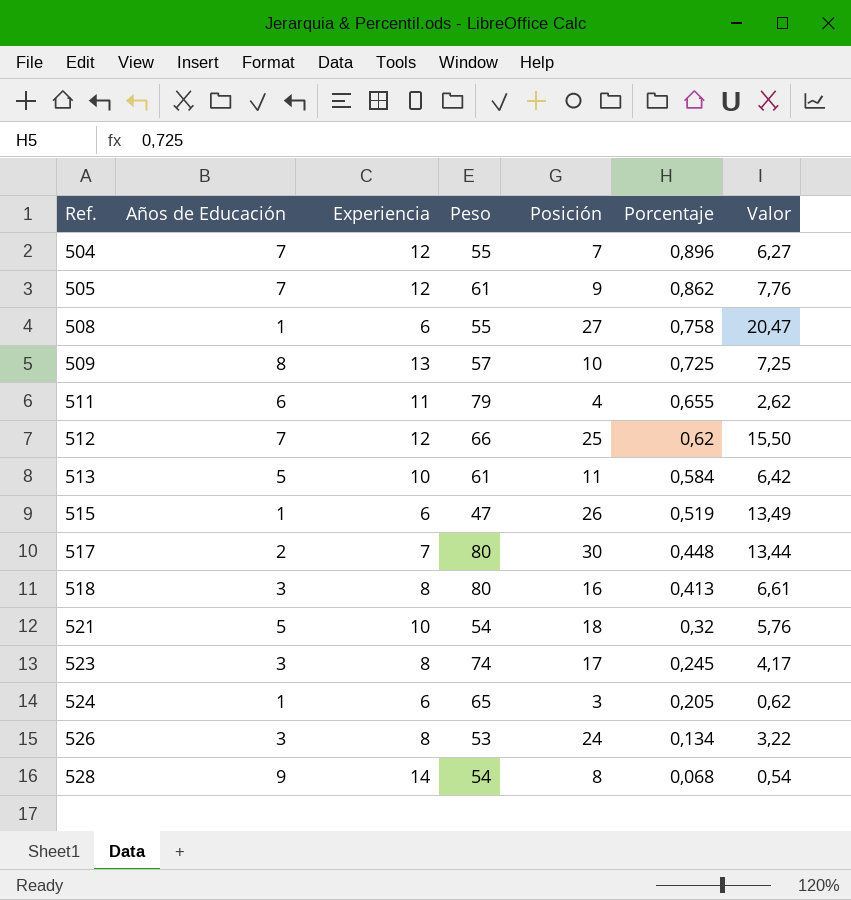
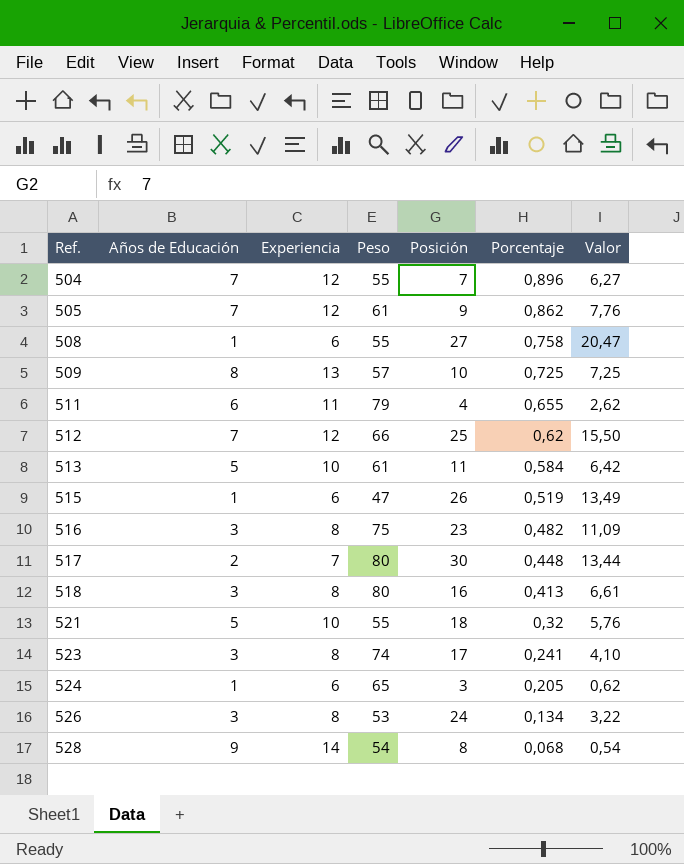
row 516: none -> 3 | 8 | 75 | 23 | 0,482 | 11,09
521 | Peso: 54 -> 55
523 | Porcentaje: 0,245 -> 0,241
523 | Valor: 4,17 -> 4,10

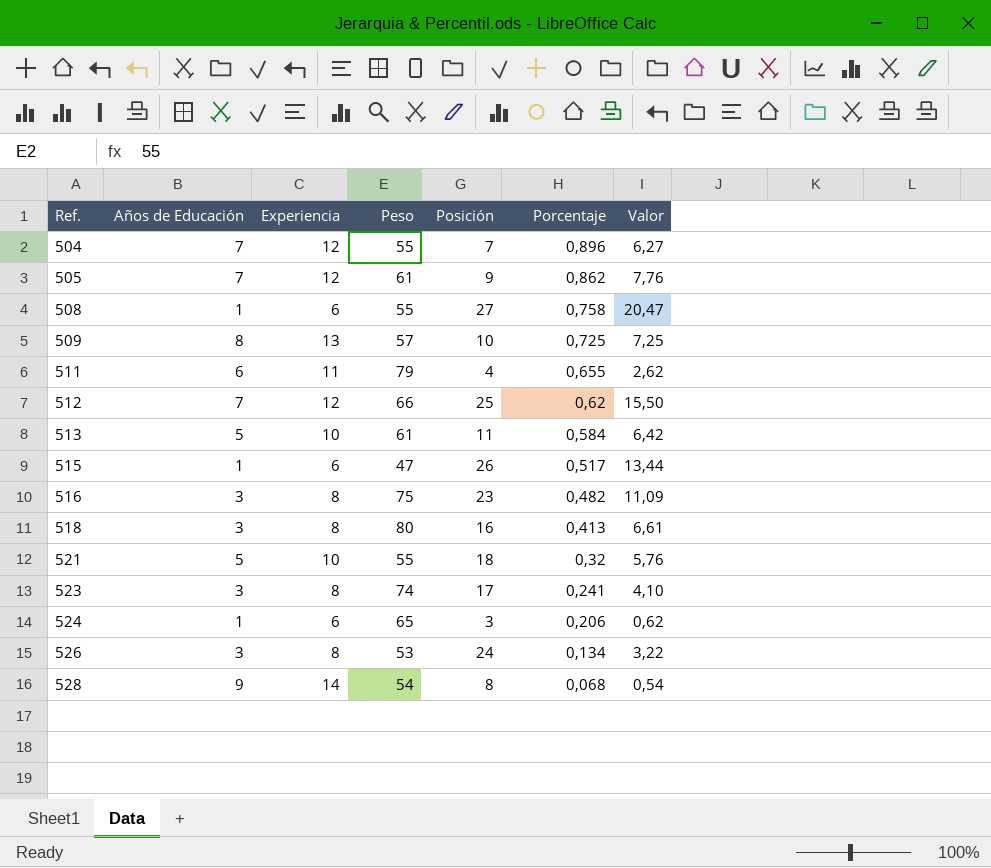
row 517: 2 | 7 | 80 | 30 | 0,448 | 13,44 -> none
515 | Porcentaje: 0,519 -> 0,517
515 | Valor: 13,49 -> 13,44
524 | Porcentaje: 0,205 -> 0,206

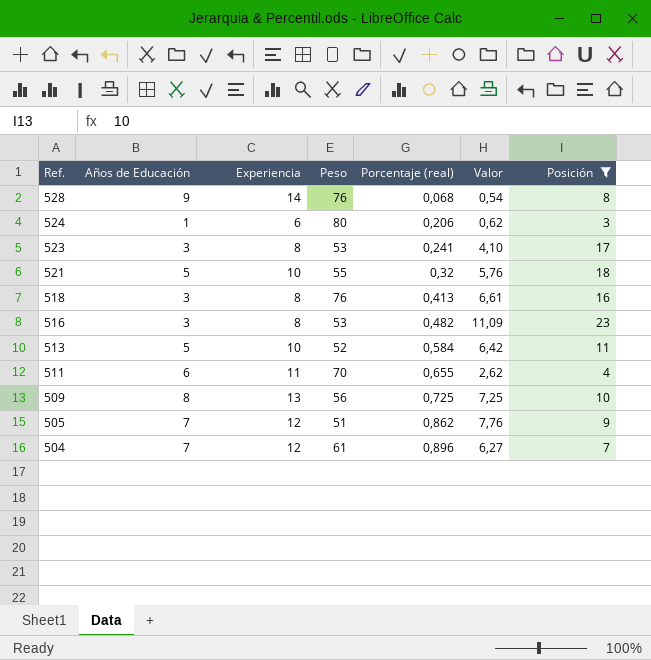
filter: none -> Posición <= 23
row order: Ref. ascending -> Ref. descending
column name: Porcentaje -> Porcentaje (real)
column Posición | position: 5 -> 7
528 | Peso: 54 -> 76
524 | Peso: 65 -> 80
523 | Peso: 74 -> 53
518 | Peso: 80 -> 76
516 | Peso: 75 -> 53
513 | Peso: 61 -> 52
511 | Peso: 79 -> 70
509 | Peso: 57 -> 56
505 | Peso: 61 -> 51
504 | Peso: 55 -> 61

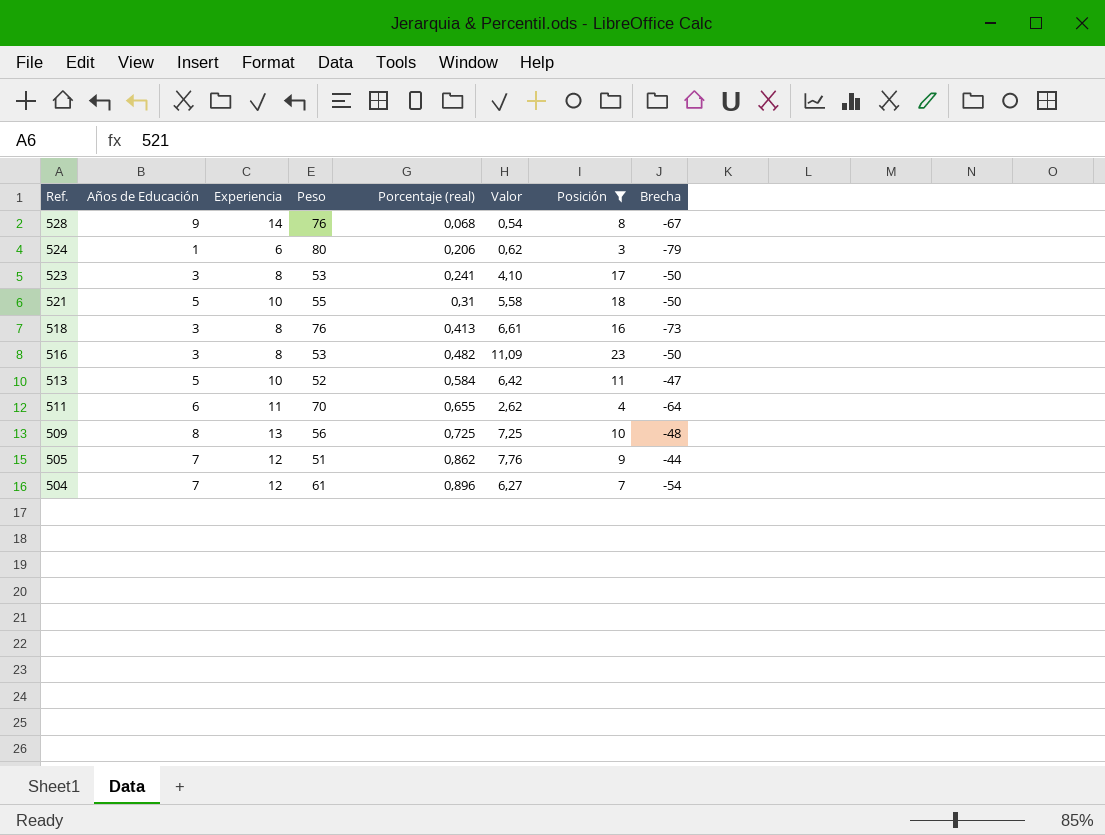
column Brecha | formula: none -> [Años de Educación] - [Peso]
521 | Porcentaje (real): 0,32 -> 0,31
521 | Valor: 5,76 -> 5,58

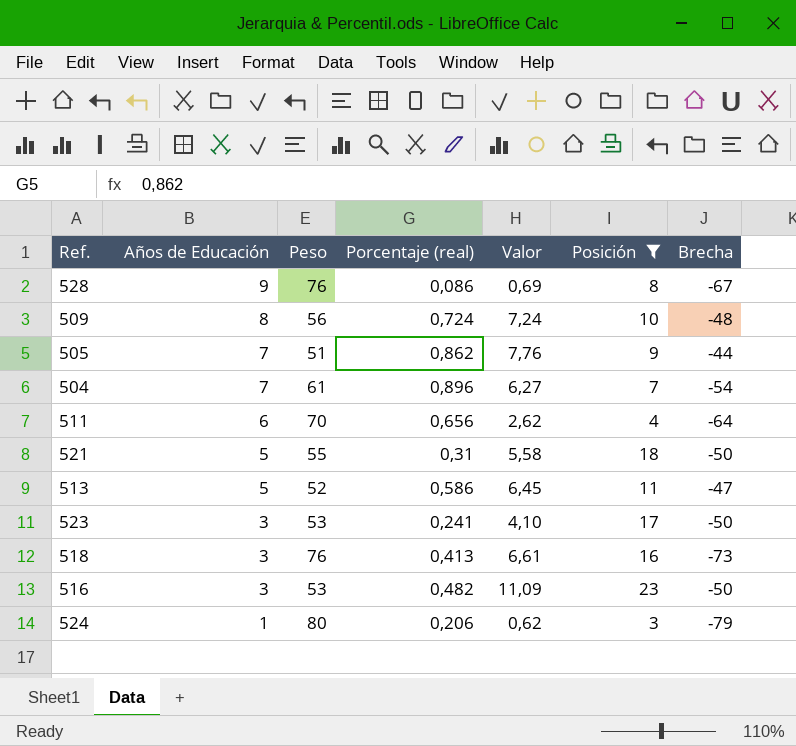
row order: Ref. descending -> Años de Educación descending
column Experiencia | position: 3 -> none
528 | Porcentaje (real): 0,068 -> 0,086
528 | Valor: 0,54 -> 0,69
509 | Porcentaje (real): 0,725 -> 0,724
509 | Valor: 7,25 -> 7,24
511 | Porcentaje (real): 0,655 -> 0,656
513 | Porcentaje (real): 0,584 -> 0,586
513 | Valor: 6,42 -> 6,45

